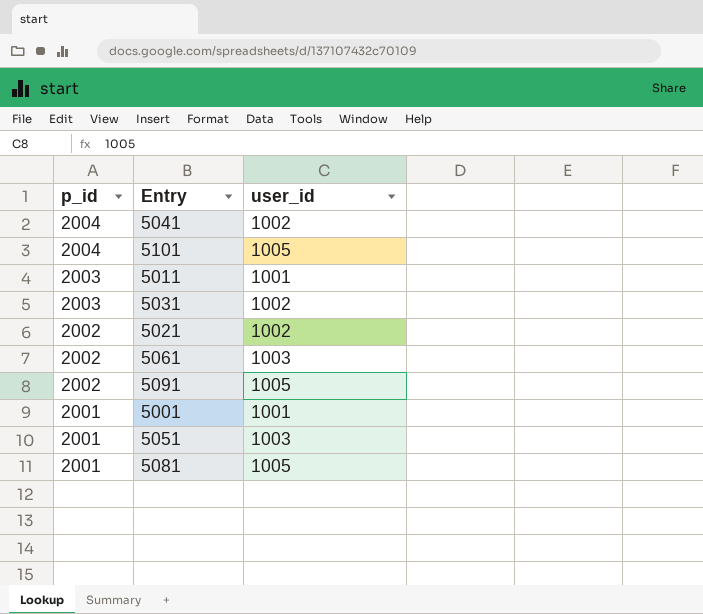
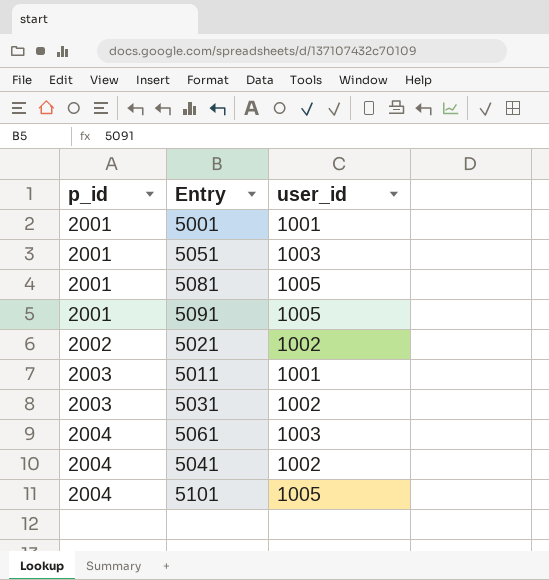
row order: p_id descending -> p_id ascending
5091 | p_id: 2002 -> 2001
5061 | p_id: 2002 -> 2004

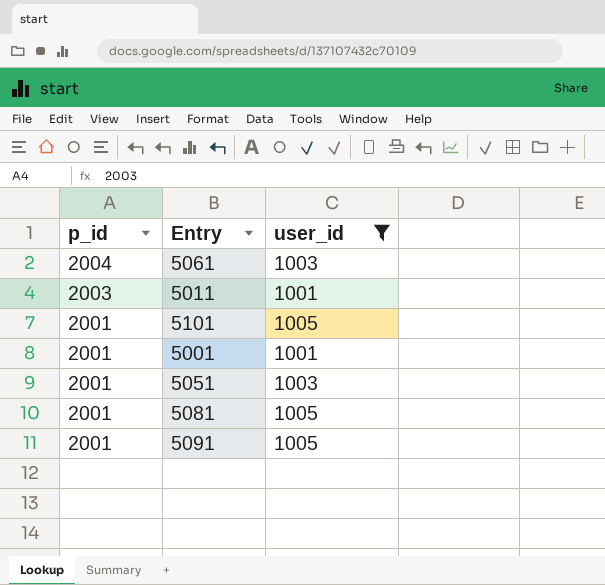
filter: none -> user_id != 1002
row order: p_id ascending -> p_id descending
5101 | p_id: 2004 -> 2001

